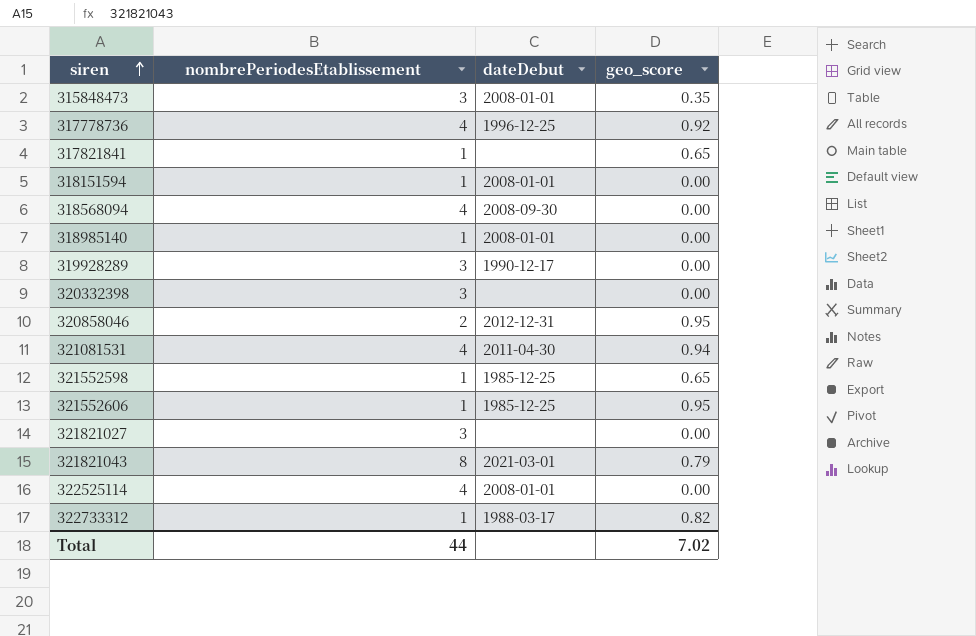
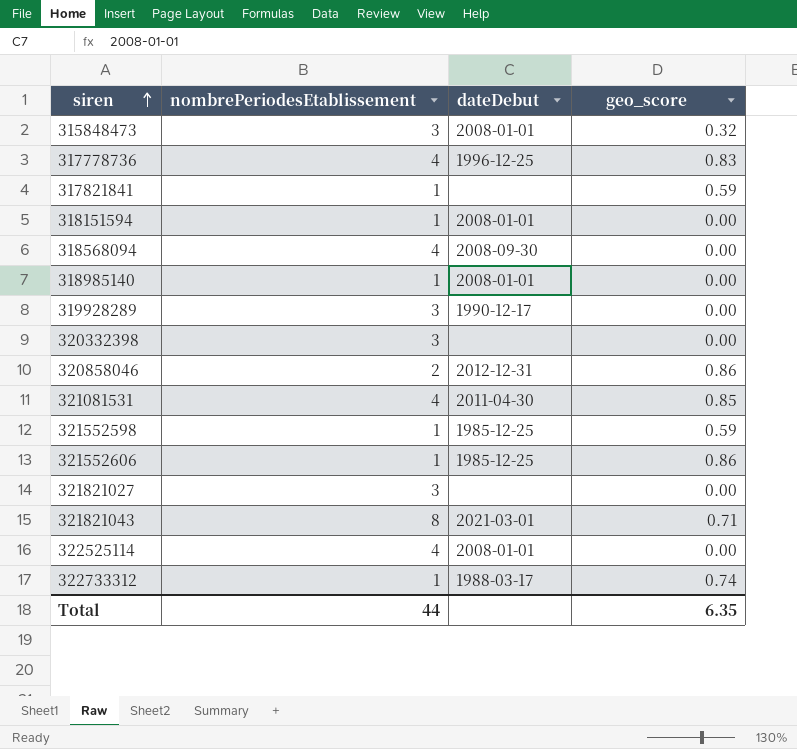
315848473 | geo_score: 0.35 -> 0.32
317778736 | geo_score: 0.92 -> 0.83
317821841 | geo_score: 0.65 -> 0.59
320858046 | geo_score: 0.95 -> 0.86
321081531 | geo_score: 0.94 -> 0.85
321552598 | geo_score: 0.65 -> 0.59
321552606 | geo_score: 0.95 -> 0.86
321821043 | geo_score: 0.79 -> 0.71
322733312 | geo_score: 0.82 -> 0.74
Total | geo_score: 7.02 -> 6.35

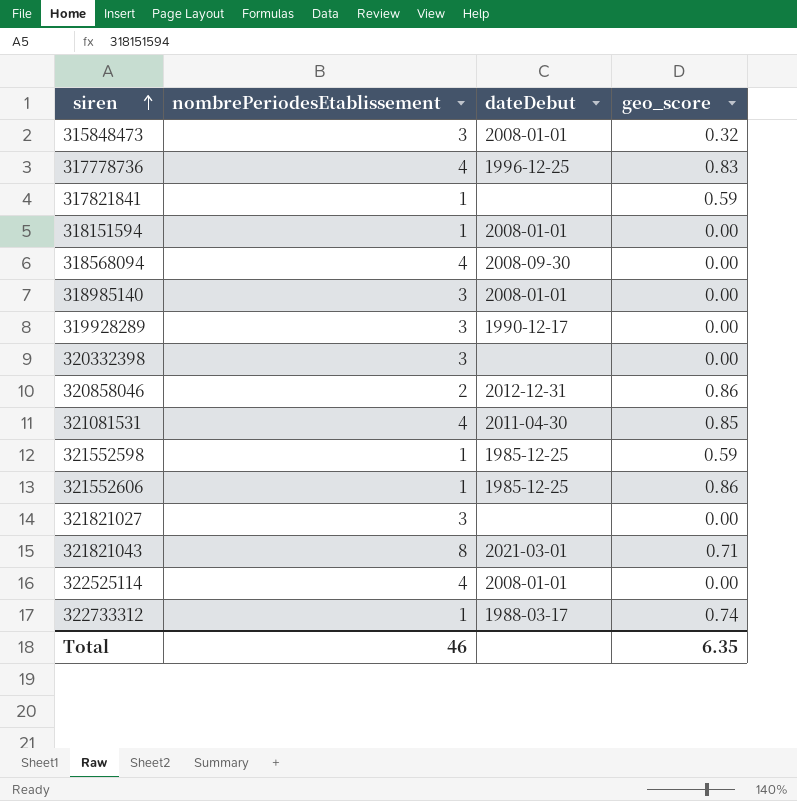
318985140 | nombrePeriodesEtablissement: 1 -> 3
Total | nombrePeriodesEtablissement: 44 -> 46

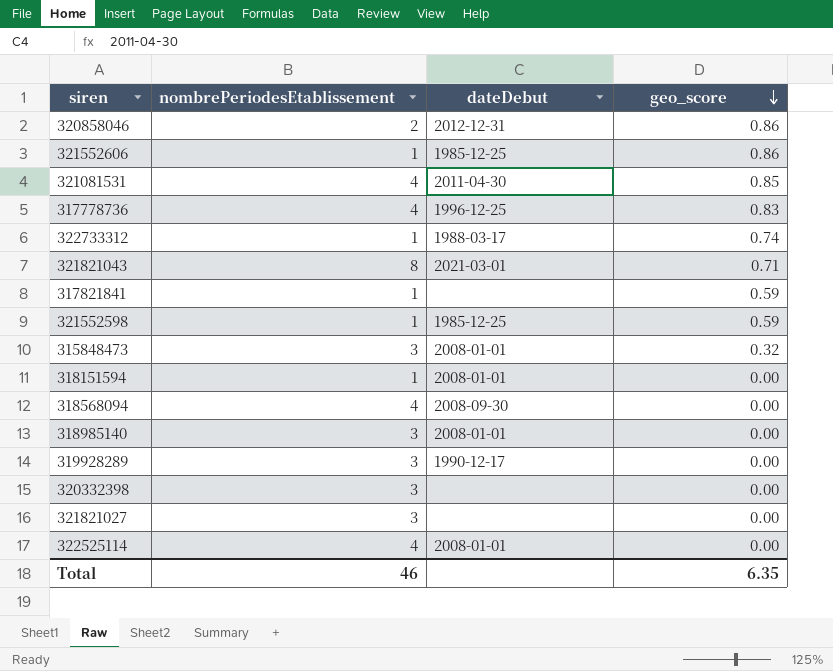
row order: siren ascending -> geo_score descending

